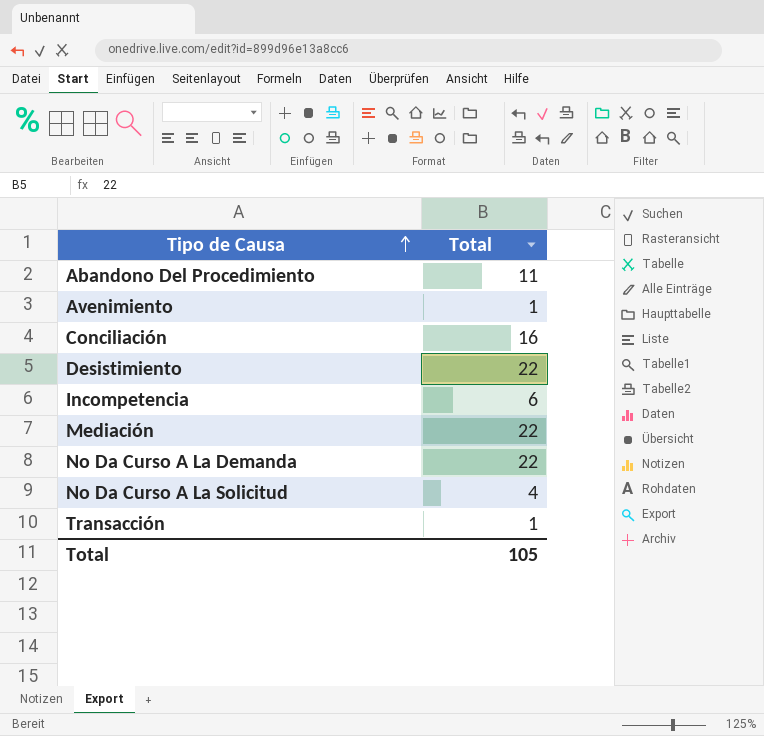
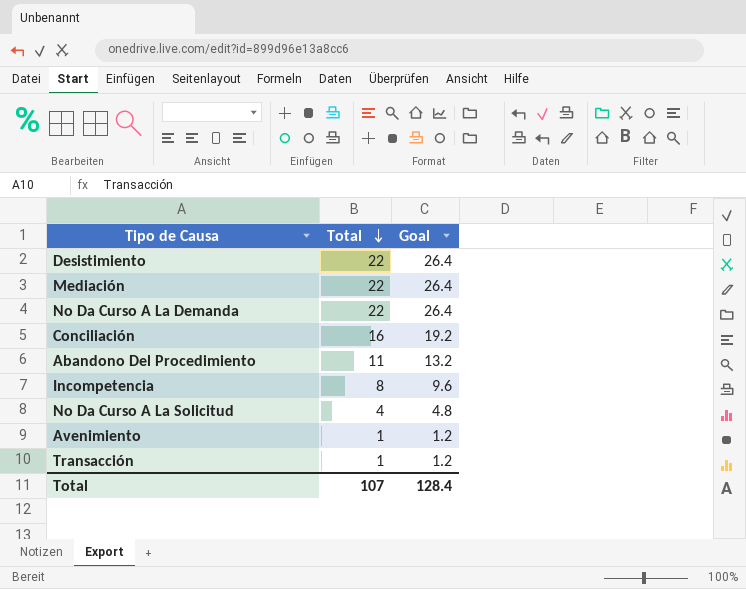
row order: Tipo de Causa ascending -> Total descending
column Goal | formula: none -> [Total] * 1.2
Incompetencia | Total: 6 -> 8
Total | Total: 105 -> 107

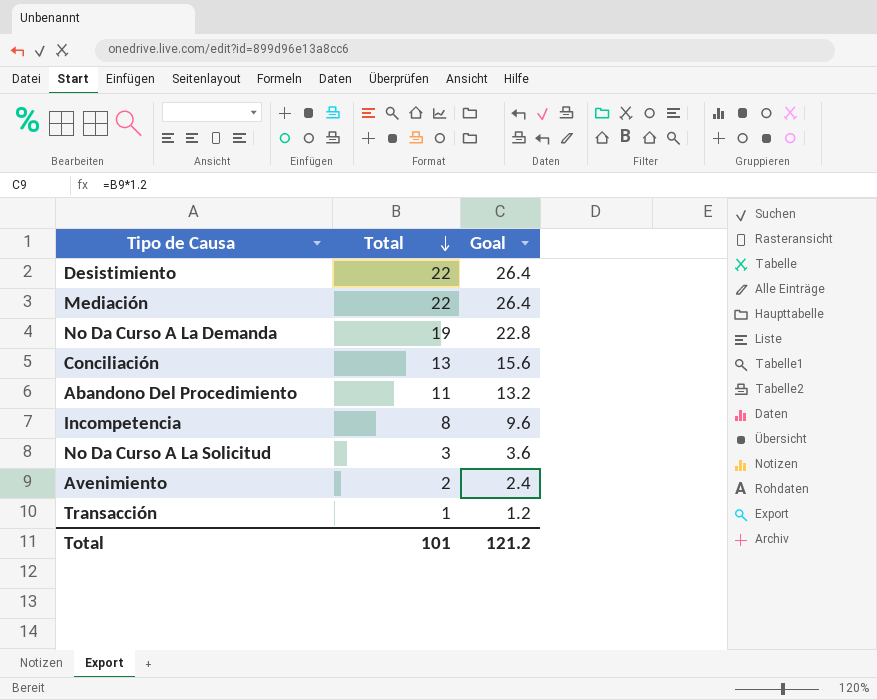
No Da Curso A La Demanda | Total: 22 -> 19
No Da Curso A La Demanda | Goal: 26.4 -> 22.8
Conciliación | Total: 16 -> 13
Conciliación | Goal: 19.2 -> 15.6
No Da Curso A La Solicitud | Total: 4 -> 3
No Da Curso A La Solicitud | Goal: 4.8 -> 3.6
Avenimiento | Total: 1 -> 2
Avenimiento | Goal: 1.2 -> 2.4
Total | Total: 107 -> 101
Total | Goal: 128.4 -> 121.2

